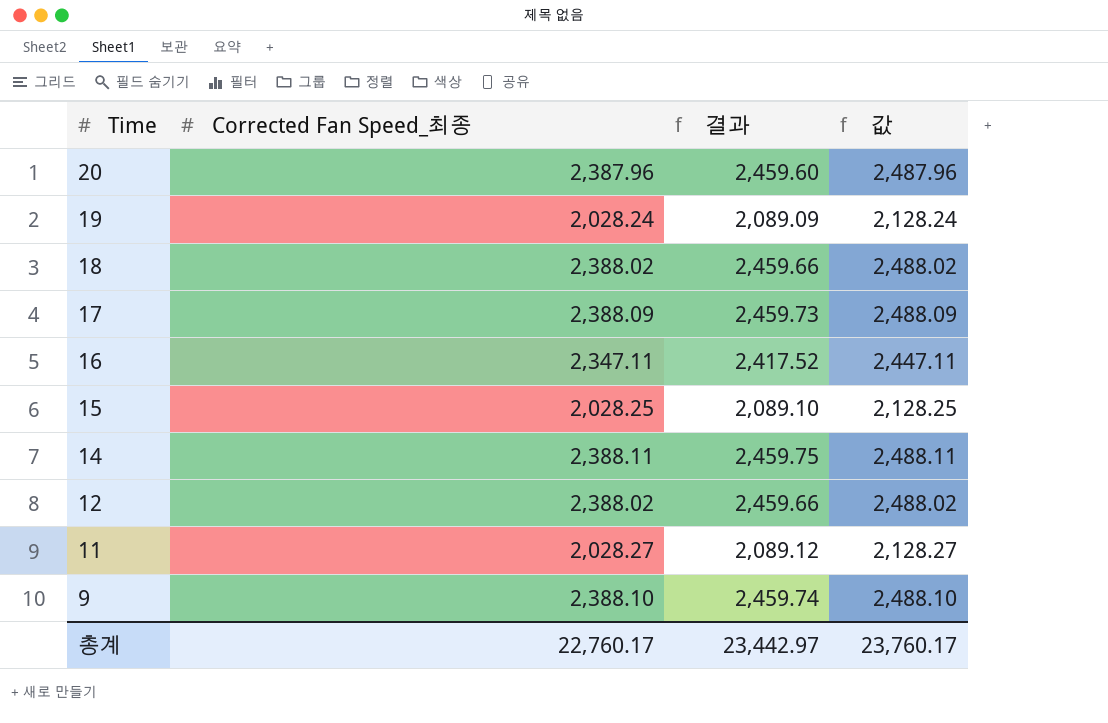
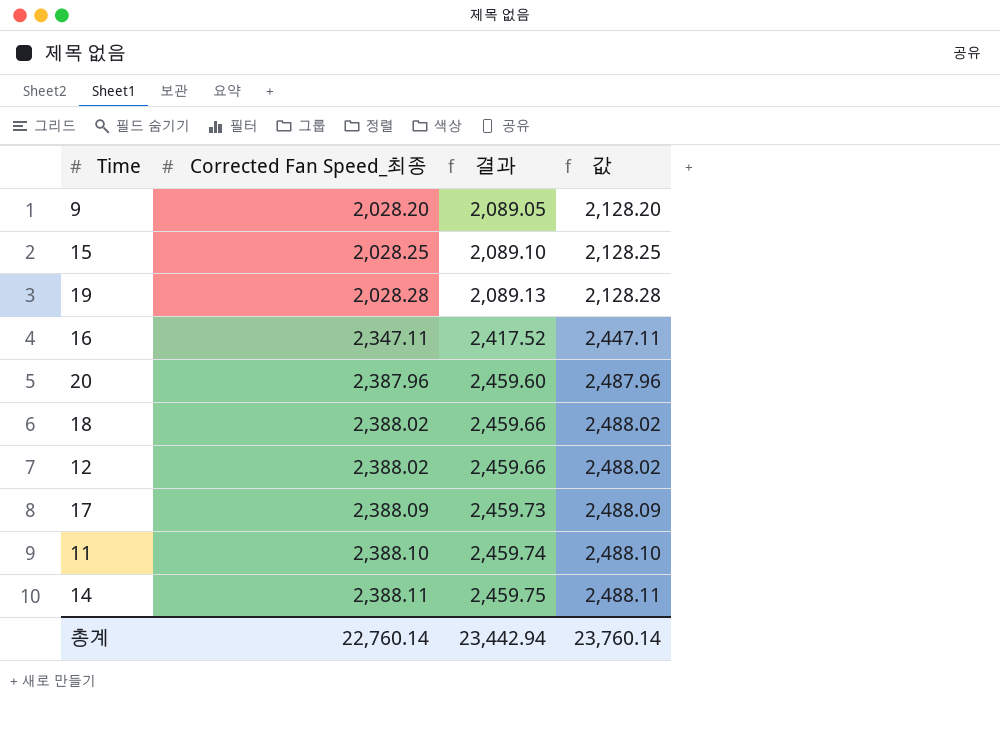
row order: Time descending -> Corrected Fan Speed_최종 ascending
9 | Corrected Fan Speed_최종: 2,388.10 -> 2,028.20
9 | 결과: 2,459.74 -> 2,089.05
9 | 값: 2,488.10 -> 2,128.20
19 | Corrected Fan Speed_최종: 2,028.24 -> 2,028.28
19 | 결과: 2,089.09 -> 2,089.13
19 | 값: 2,128.24 -> 2,128.28
11 | Corrected Fan Speed_최종: 2,028.27 -> 2,388.10
11 | 결과: 2,089.12 -> 2,459.74
11 | 값: 2,128.27 -> 2,488.10
총계 | Corrected Fan Speed_최종: 22,760.17 -> 22,760.14
총계 | 결과: 23,442.97 -> 23,442.94
총계 | 값: 23,760.17 -> 23,760.14

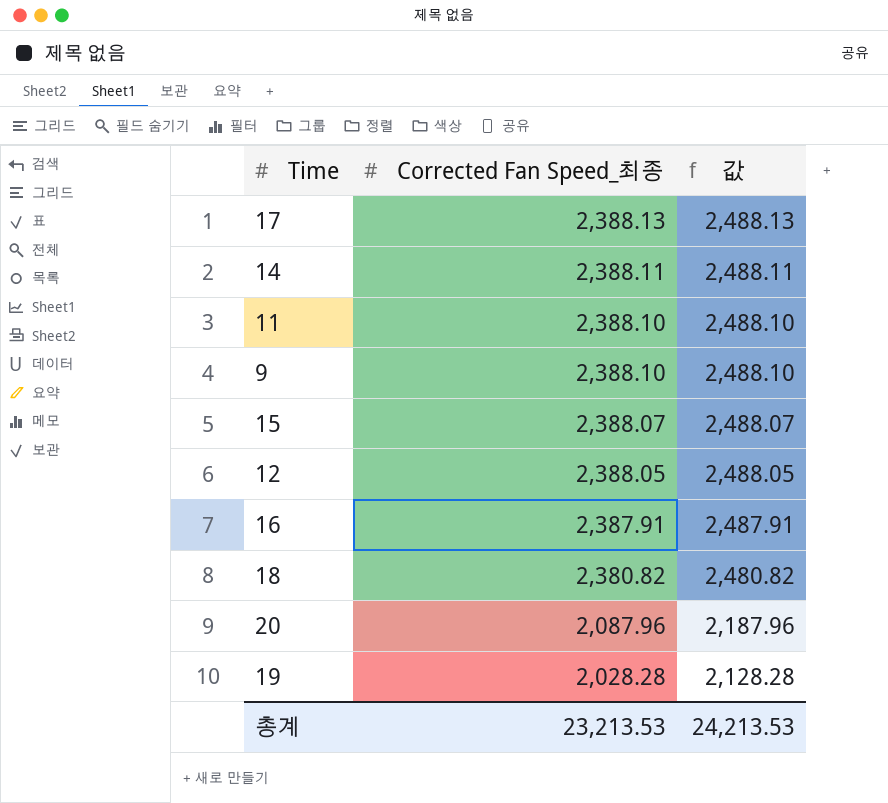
row order: Corrected Fan Speed_최종 ascending -> Corrected Fan Speed_최종 descending
column 결과 | formula: [Corrected Fan Speed_최종] * 1.03 -> none
17 | Corrected Fan Speed_최종: 2,388.09 -> 2,388.13
17 | 값: 2,488.09 -> 2,488.13
9 | Corrected Fan Speed_최종: 2,028.20 -> 2,388.10
9 | 값: 2,128.20 -> 2,488.10
15 | Corrected Fan Speed_최종: 2,028.25 -> 2,388.07
15 | 값: 2,128.25 -> 2,488.07
12 | Corrected Fan Speed_최종: 2,388.02 -> 2,388.05
12 | 값: 2,488.02 -> 2,488.05
16 | Corrected Fan Speed_최종: 2,347.11 -> 2,387.91
16 | 값: 2,447.11 -> 2,487.91
18 | Corrected Fan Speed_최종: 2,388.02 -> 2,380.82
18 | 값: 2,488.02 -> 2,480.82
20 | Corrected Fan Speed_최종: 2,387.96 -> 2,087.96
20 | 값: 2,487.96 -> 2,187.96
총계 | Corrected Fan Speed_최종: 22,760.14 -> 23,213.53
총계 | 값: 23,760.14 -> 24,213.53

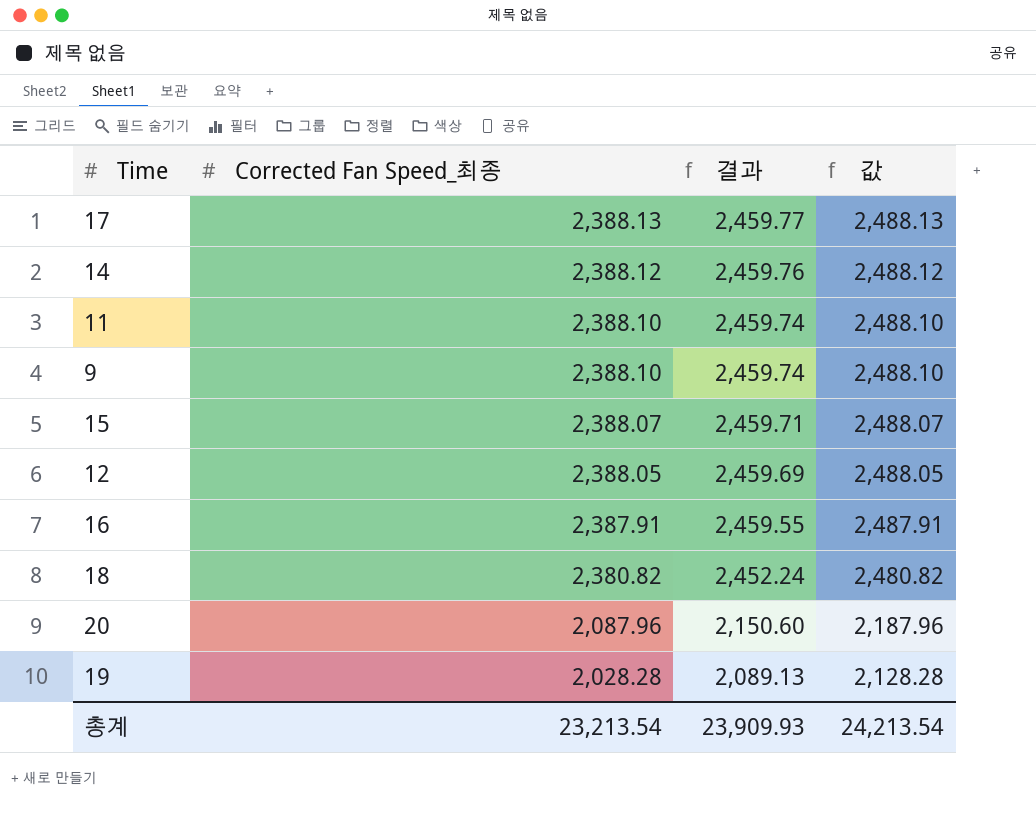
column 결과 | formula: none -> [Corrected Fan Speed_최종] * 1.03
14 | Corrected Fan Speed_최종: 2,388.11 -> 2,388.12
14 | 값: 2,488.11 -> 2,488.12
총계 | Corrected Fan Speed_최종: 23,213.53 -> 23,213.54
총계 | 값: 24,213.53 -> 24,213.54

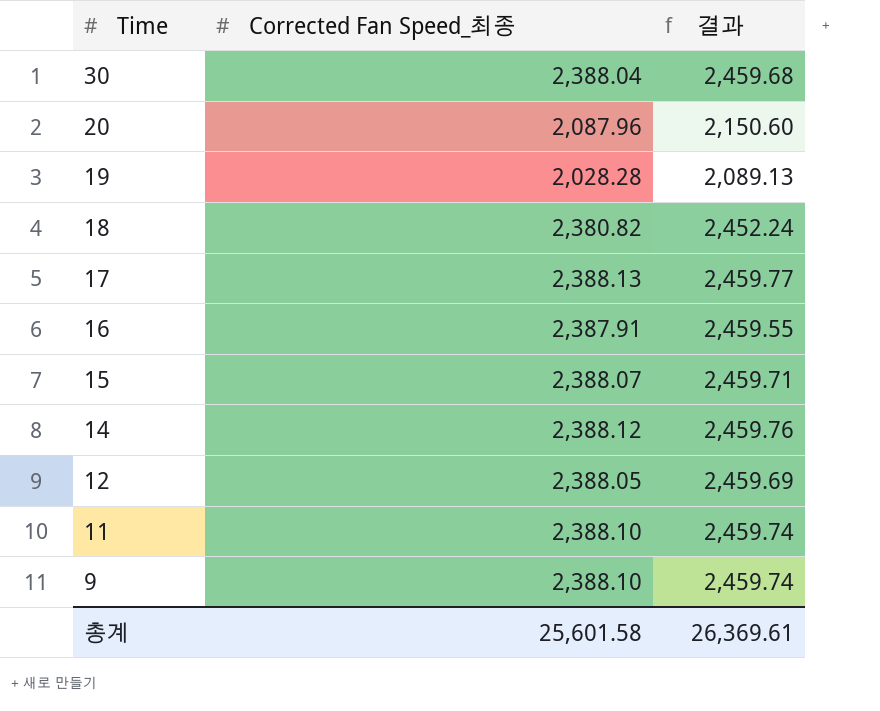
row order: Corrected Fan Speed_최종 descending -> Time descending
column 값 | formula: [Corrected Fan Speed_최종] + 100 -> none
row 30: none -> 2,388.04 | 2,459.68
총계 | Corrected Fan Speed_최종: 23,213.54 -> 25,601.58
총계 | 결과: 23,909.93 -> 26,369.61

